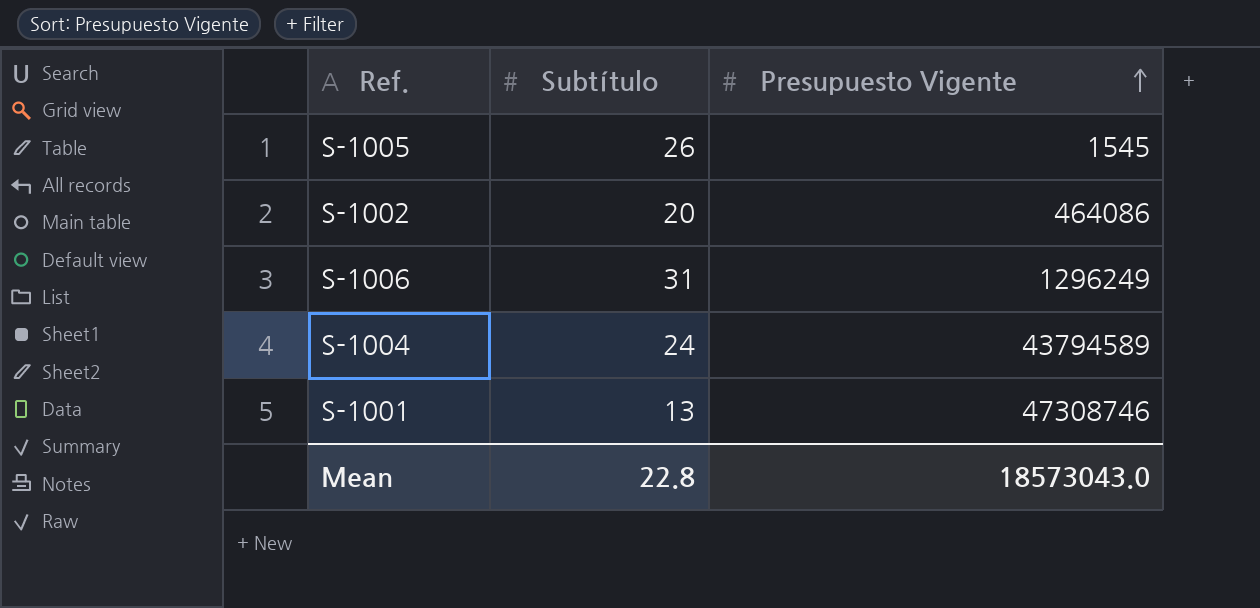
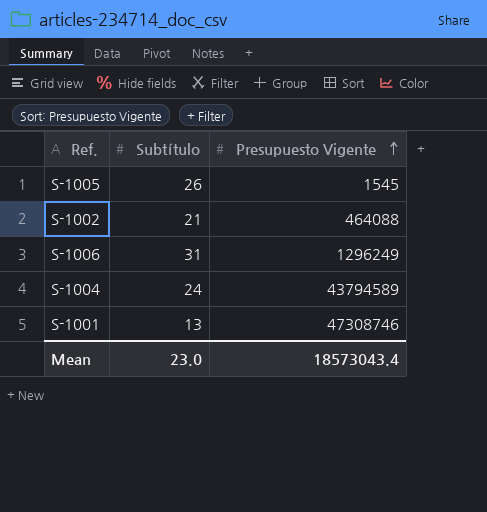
S-1002 | Subtítulo: 20 -> 21
S-1002 | Presupuesto Vigente: 464086 -> 464088
Mean | Subtítulo: 22.8 -> 23.0
Mean | Presupuesto Vigente: 18573043.0 -> 18573043.4

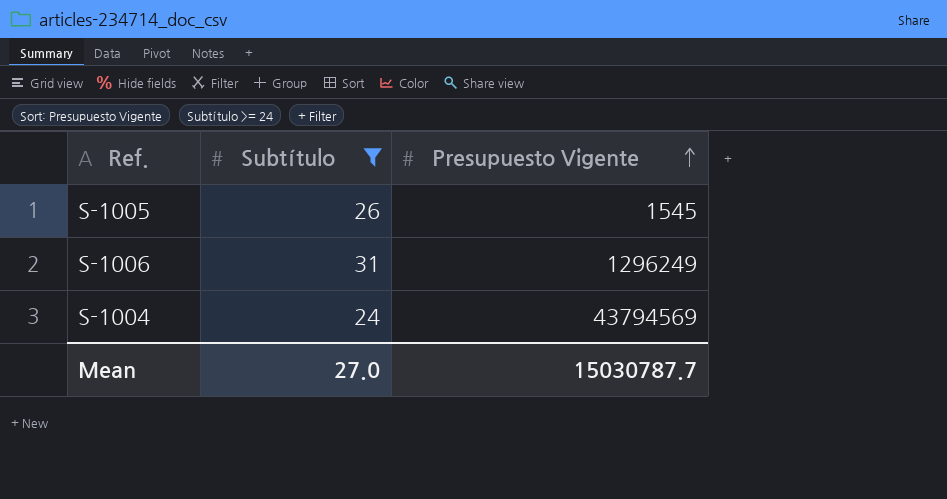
filter: none -> Subtítulo >= 24
S-1004 | Presupuesto Vigente: 43794589 -> 43794569
Mean | Subtítulo: 23.0 -> 27.0
Mean | Presupuesto Vigente: 18573043.4 -> 15030787.7

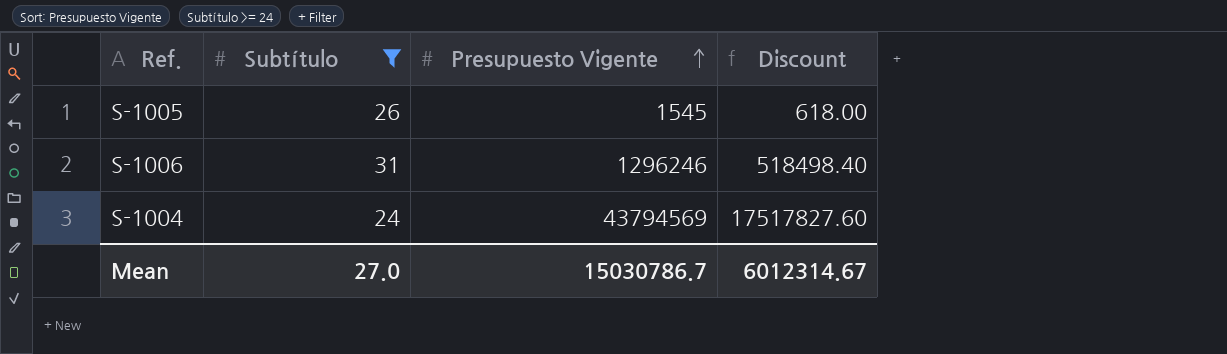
column Discount | formula: none -> [Presupuesto Vigente] * 0.4
S-1006 | Presupuesto Vigente: 1296249 -> 1296246
Mean | Presupuesto Vigente: 15030787.7 -> 15030786.7

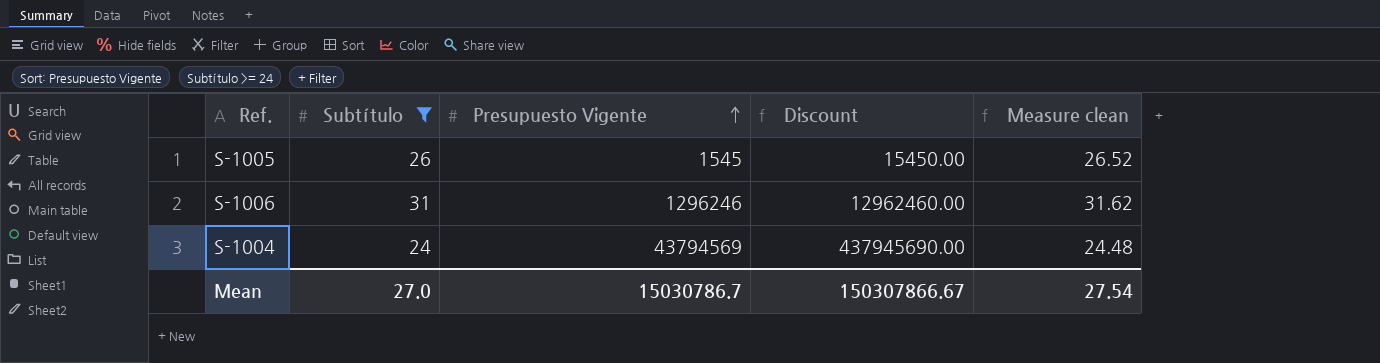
column Discount | formula: [Presupuesto Vigente] * 0.4 -> [Presupuesto Vigente] * 10
column Measure clean | formula: none -> [Subtítulo] * 1.02
Mean | Discount: 6012314.67 -> 150307866.67

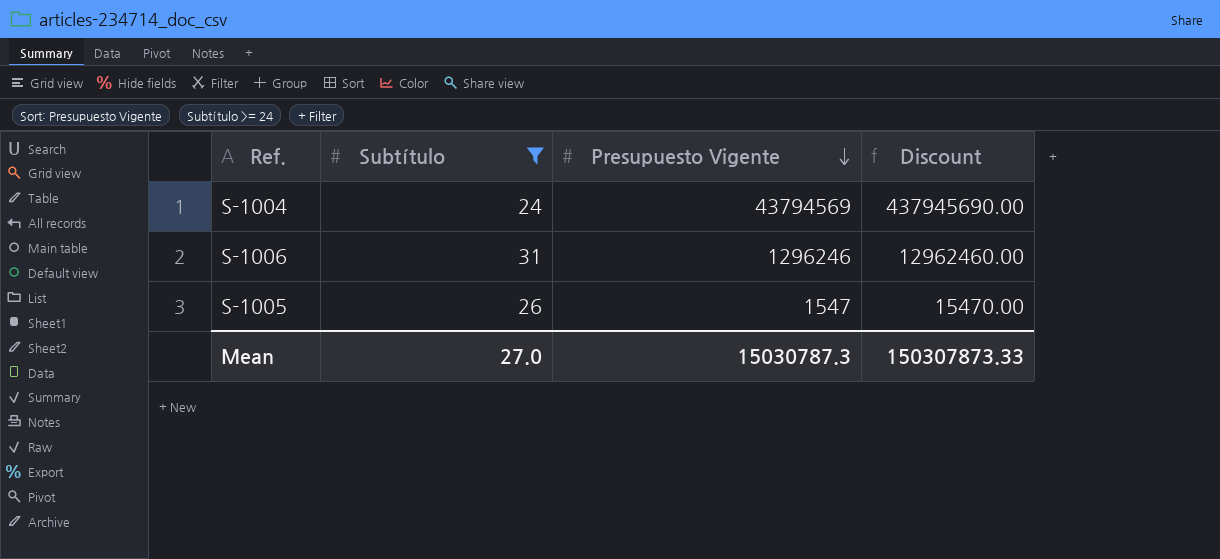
row order: Presupuesto Vigente ascending -> Presupuesto Vigente descending
column Measure clean | formula: [Subtítulo] * 1.02 -> none
S-1005 | Presupuesto Vigente: 1545 -> 1547
S-1005 | Discount: 15450.00 -> 15470.00
Mean | Presupuesto Vigente: 15030786.7 -> 15030787.3
Mean | Discount: 150307866.67 -> 150307873.33

